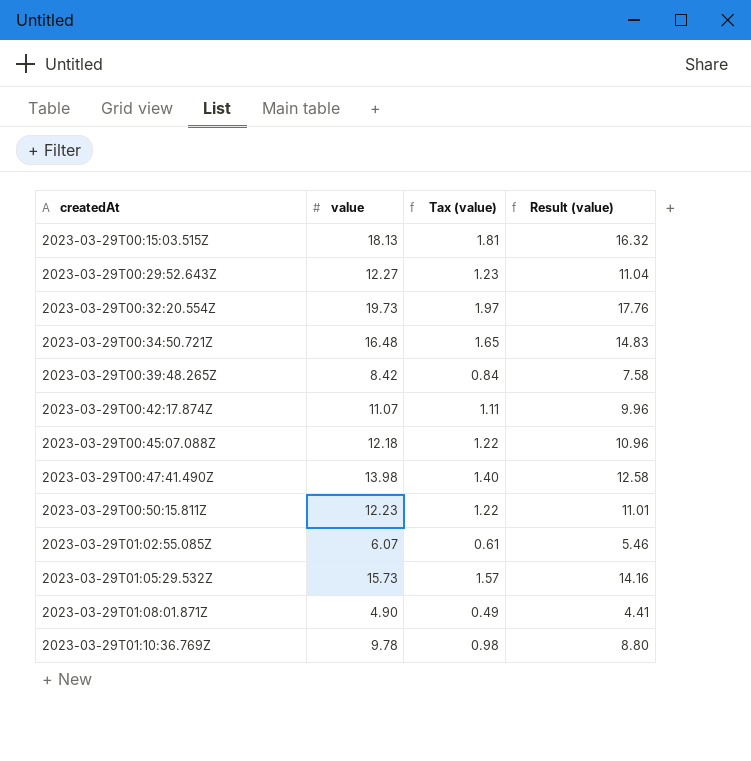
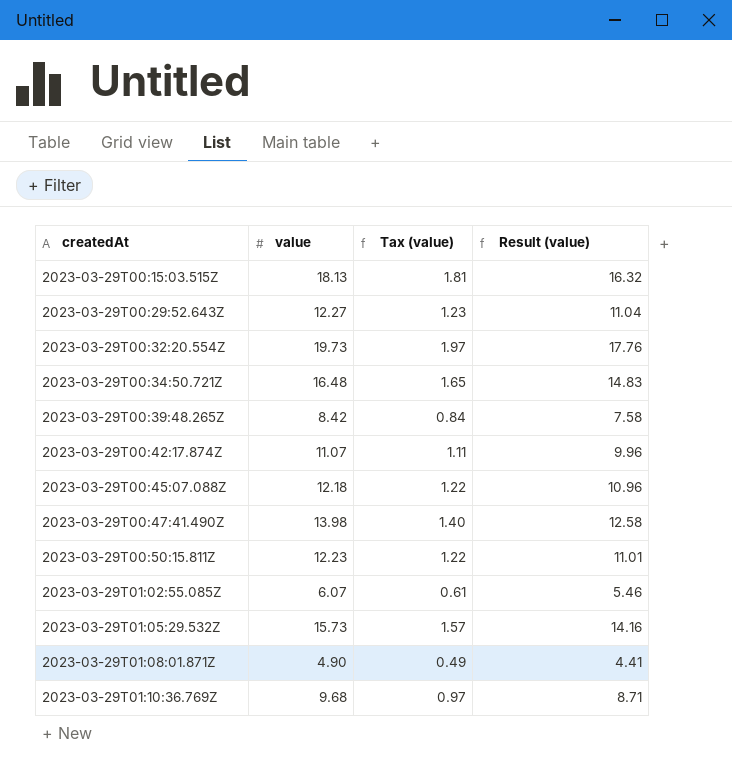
2023-03-29T01:10:36.769Z | value: 9.78 -> 9.68
2023-03-29T01:10:36.769Z | Tax (value): 0.98 -> 0.97
2023-03-29T01:10:36.769Z | Result (value): 8.80 -> 8.71

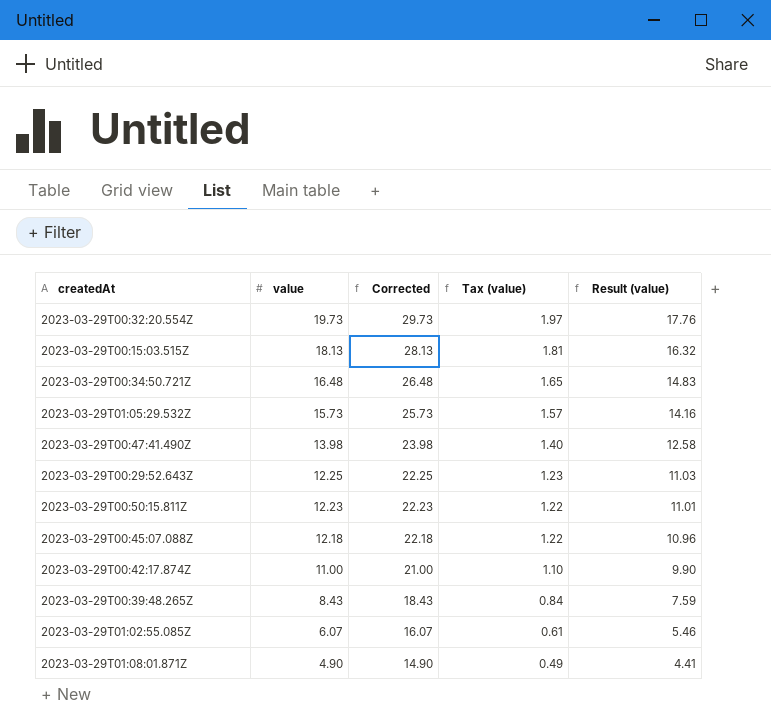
row order: createdAt ascending -> value descending
column Corrected | formula: none -> [value] + 10
row 2023-03-29T01:10:36.769Z: 9.68 | 0.97 | 8.71 -> none
2023-03-29T00:29:52.643Z | value: 12.27 -> 12.25
2023-03-29T00:29:52.643Z | Result (value): 11.04 -> 11.03
2023-03-29T00:42:17.874Z | value: 11.07 -> 11.00
2023-03-29T00:42:17.874Z | Tax (value): 1.11 -> 1.10
2023-03-29T00:42:17.874Z | Result (value): 9.96 -> 9.90
2023-03-29T00:39:48.265Z | value: 8.42 -> 8.43
2023-03-29T00:39:48.265Z | Result (value): 7.58 -> 7.59

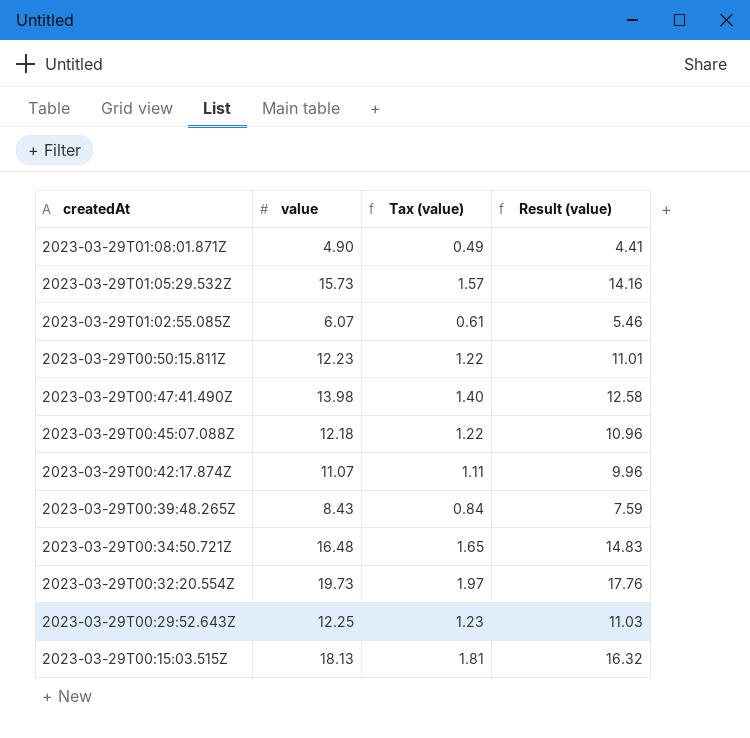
row order: value descending -> createdAt descending
column Corrected | formula: [value] + 10 -> none
2023-03-29T00:42:17.874Z | value: 11.00 -> 11.07
2023-03-29T00:42:17.874Z | Tax (value): 1.10 -> 1.11
2023-03-29T00:42:17.874Z | Result (value): 9.90 -> 9.96

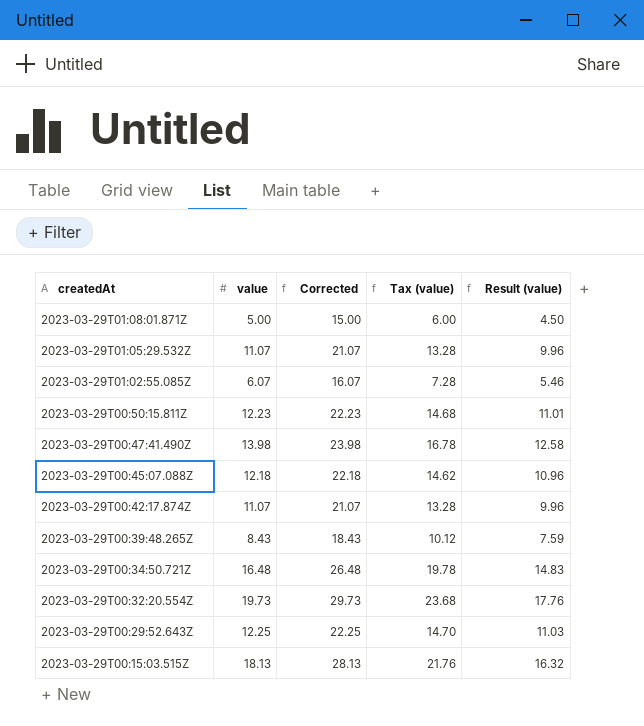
column Corrected | formula: none -> [value] + 10
column Tax (value) | formula: [value] * 0.1 -> [value] * 1.2
2023-03-29T01:08:01.871Z | value: 4.90 -> 5.00
2023-03-29T01:08:01.871Z | Result (value): 4.41 -> 4.50
2023-03-29T01:05:29.532Z | value: 15.73 -> 11.07
2023-03-29T01:05:29.532Z | Result (value): 14.16 -> 9.96

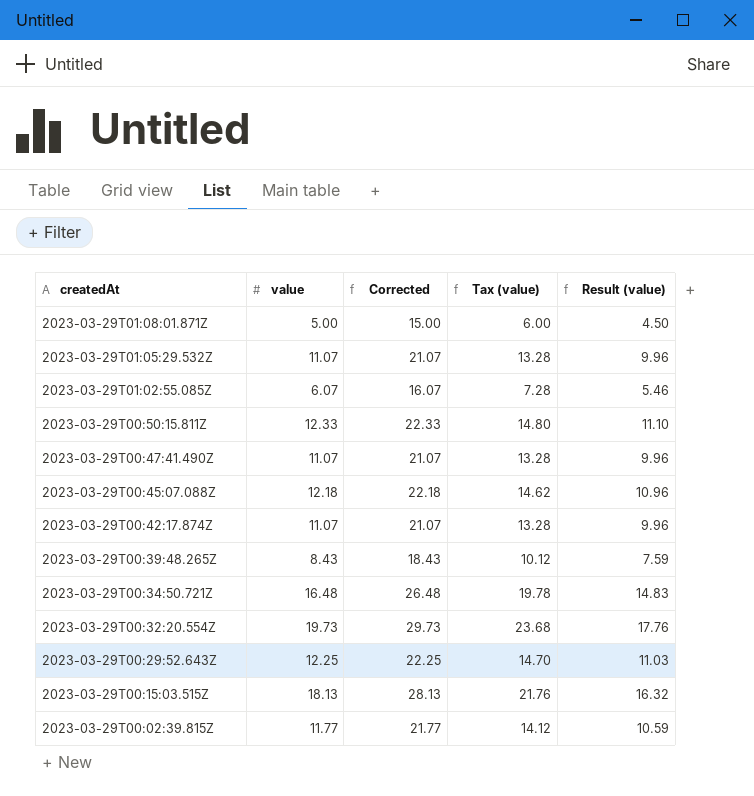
2023-03-29T00:50:15.811Z | value: 12.23 -> 12.33
2023-03-29T00:50:15.811Z | Corrected: 22.23 -> 22.33
2023-03-29T00:50:15.811Z | Tax (value): 14.68 -> 14.80
2023-03-29T00:50:15.811Z | Result (value): 11.01 -> 11.10
2023-03-29T00:47:41.490Z | value: 13.98 -> 11.07
2023-03-29T00:47:41.490Z | Corrected: 23.98 -> 21.07
2023-03-29T00:47:41.490Z | Tax (value): 16.78 -> 13.28
2023-03-29T00:47:41.490Z | Result (value): 12.58 -> 9.96
row 2023-03-29T00:02:39.815Z: none -> 11.77 | 21.77 | 14.12 | 10.59

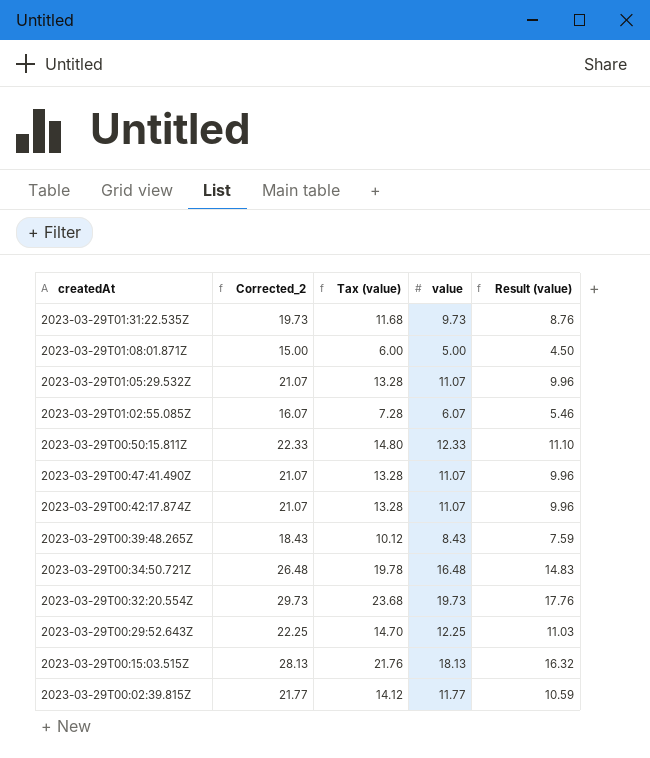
column name: Corrected -> Corrected_2
column value | position: 2 -> 4
row 2023-03-29T00:45:07.088Z: 12.18 | 22.18 | 14.62 | 10.96 -> none
row 2023-03-29T01:31:22.535Z: none -> 19.73 | 11.68 | 9.73 | 8.76

